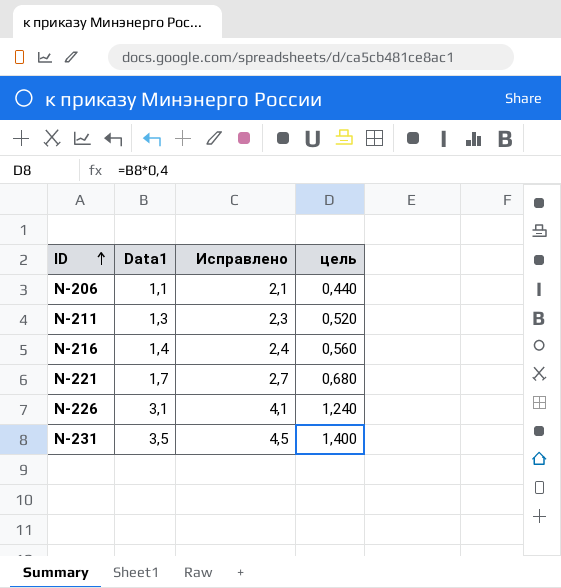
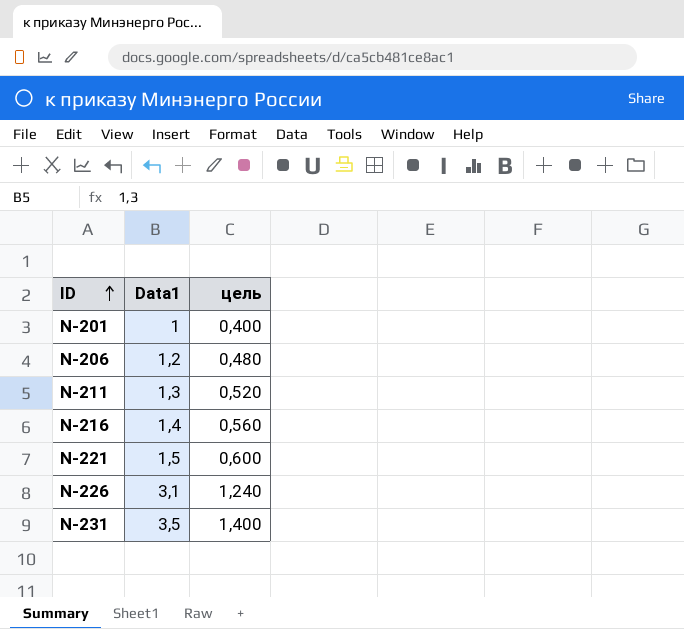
column Исправлено | formula: [Data1] + 1 -> none
row N-201: none -> 1 | 0,400
N-206 | Data1: 1,1 -> 1,2
N-206 | цель: 0,440 -> 0,480
N-221 | Data1: 1,7 -> 1,5
N-221 | цель: 0,680 -> 0,600

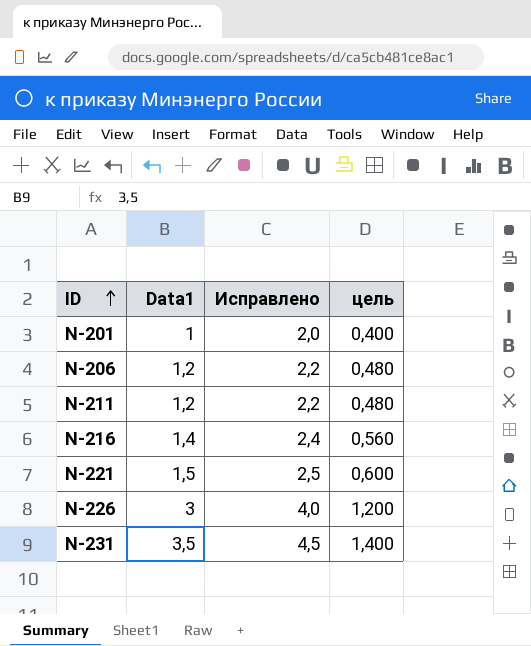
column Исправлено | formula: none -> [Data1] + 1
N-211 | Data1: 1,3 -> 1,2
N-211 | цель: 0,520 -> 0,480
N-226 | Data1: 3,1 -> 3
N-226 | цель: 1,240 -> 1,200

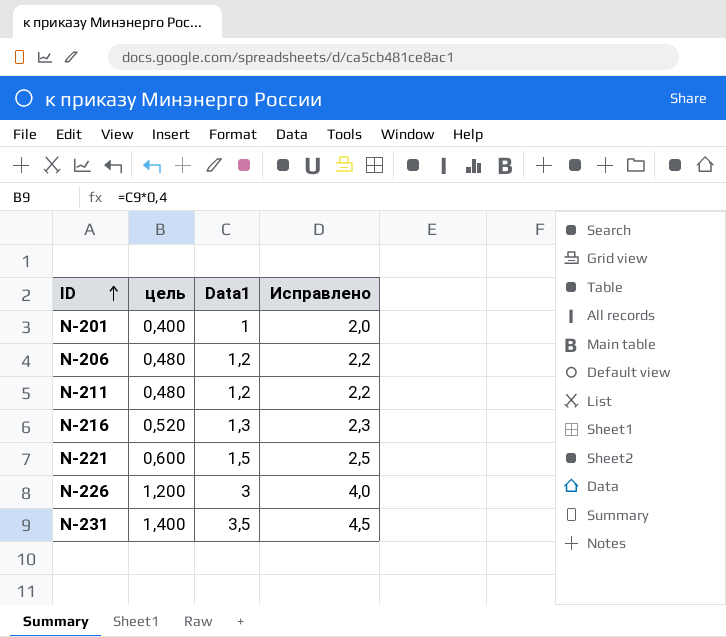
column цель | position: 4 -> 2
N-216 | цель: 0,560 -> 0,520
N-216 | Data1: 1,4 -> 1,3
N-216 | Исправлено: 2,4 -> 2,3

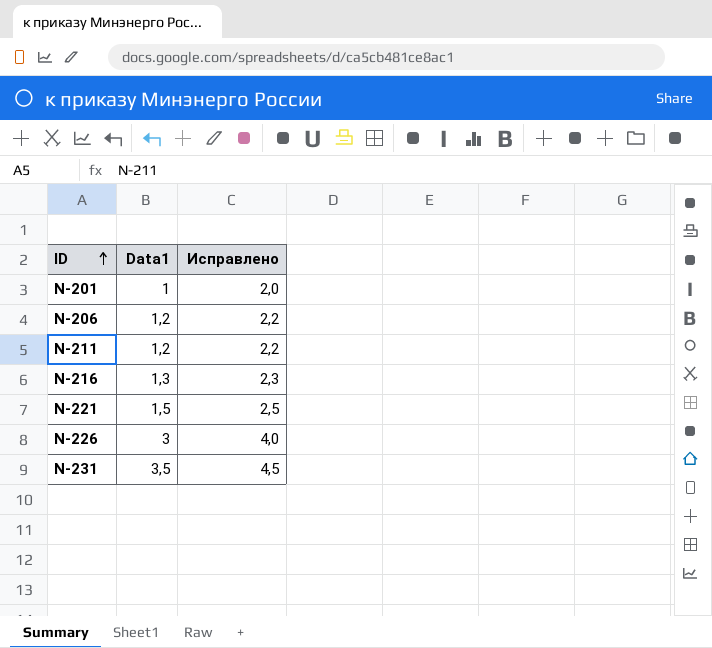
column цель | formula: [Data1] * 0,4 -> none

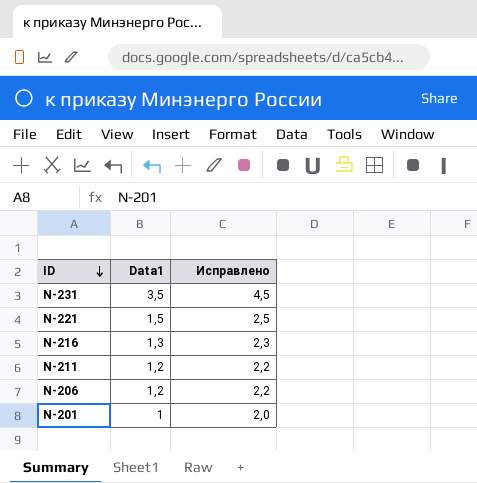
row order: ID ascending -> ID descending
row N-226: 3 | 4,0 -> none

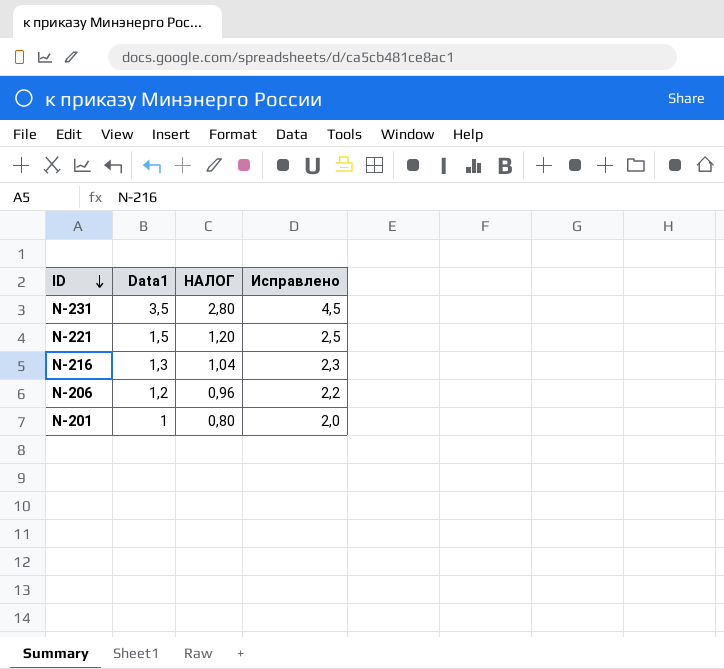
column НАЛОГ | formula: none -> [Data1] * 0,8
row N-211: 1,2 | 2,2 -> none

